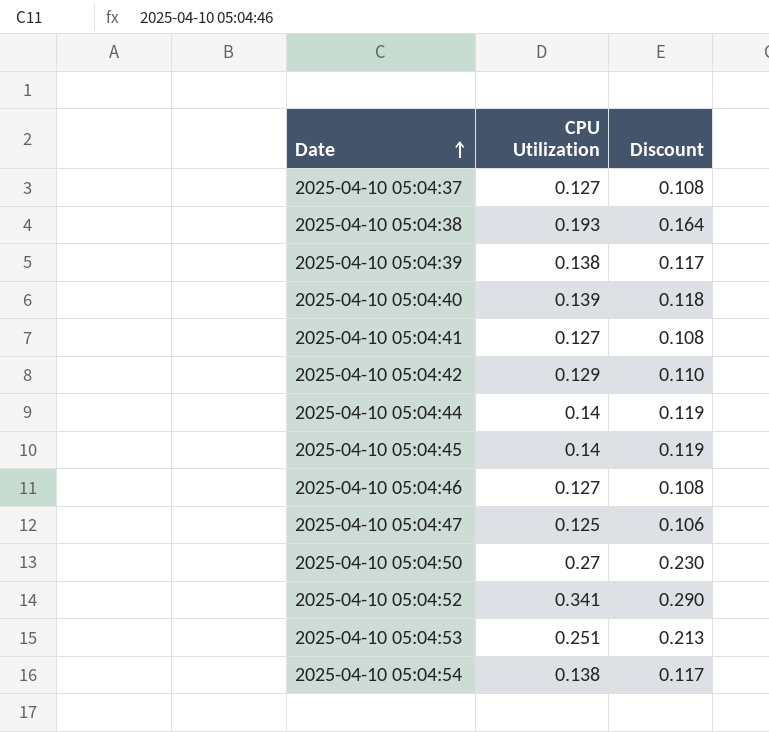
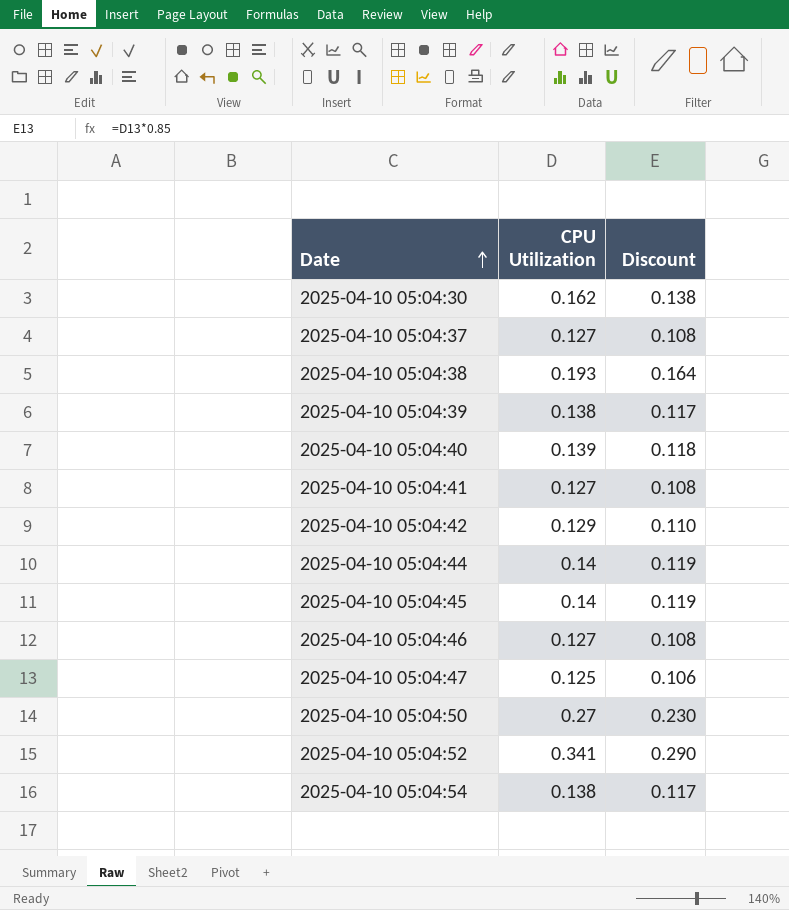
row 2025-04-10 05:04:53: 0.251 | 0.213 -> none
row 2025-04-10 05:04:30: none -> 0.162 | 0.138

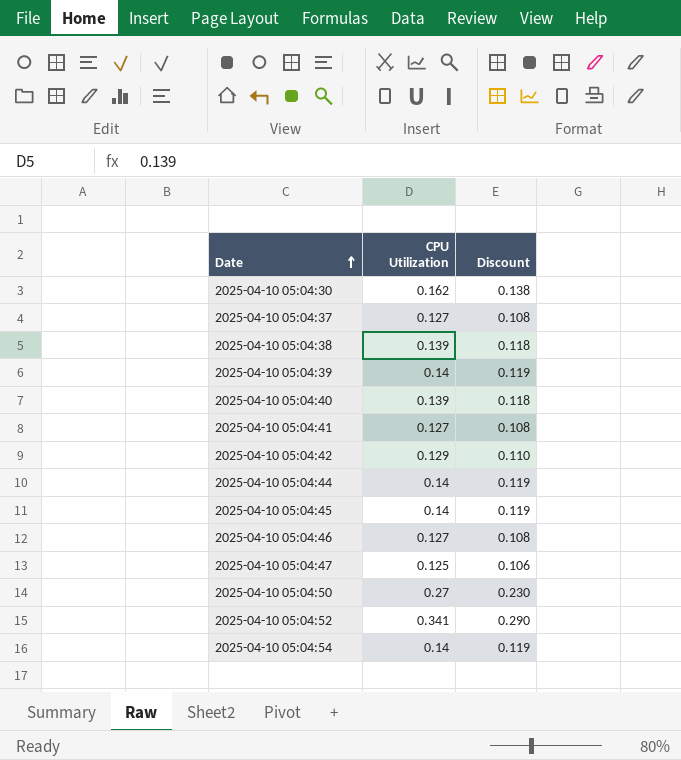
2025-04-10 05:04:38 | CPU Utilization: 0.193 -> 0.139
2025-04-10 05:04:38 | Discount: 0.164 -> 0.118
2025-04-10 05:04:39 | CPU Utilization: 0.138 -> 0.14
2025-04-10 05:04:39 | Discount: 0.117 -> 0.119
2025-04-10 05:04:54 | CPU Utilization: 0.138 -> 0.14
2025-04-10 05:04:54 | Discount: 0.117 -> 0.119

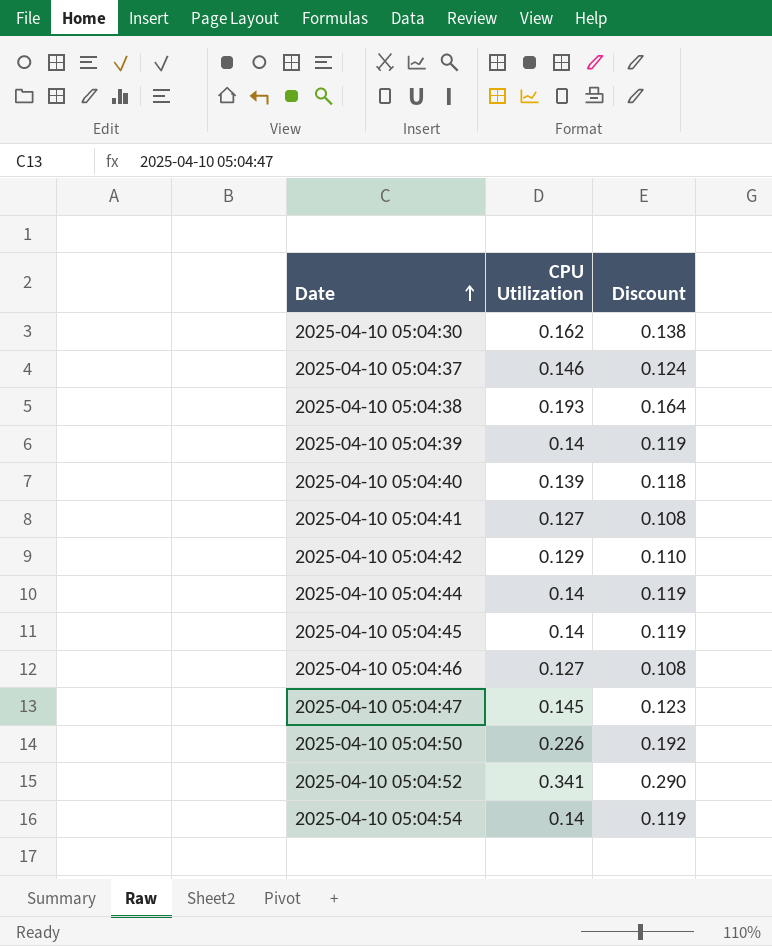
2025-04-10 05:04:37 | CPU Utilization: 0.127 -> 0.146
2025-04-10 05:04:37 | Discount: 0.108 -> 0.124
2025-04-10 05:04:38 | CPU Utilization: 0.139 -> 0.193
2025-04-10 05:04:38 | Discount: 0.118 -> 0.164
2025-04-10 05:04:47 | CPU Utilization: 0.125 -> 0.145
2025-04-10 05:04:47 | Discount: 0.106 -> 0.123
2025-04-10 05:04:50 | CPU Utilization: 0.27 -> 0.226
2025-04-10 05:04:50 | Discount: 0.230 -> 0.192

